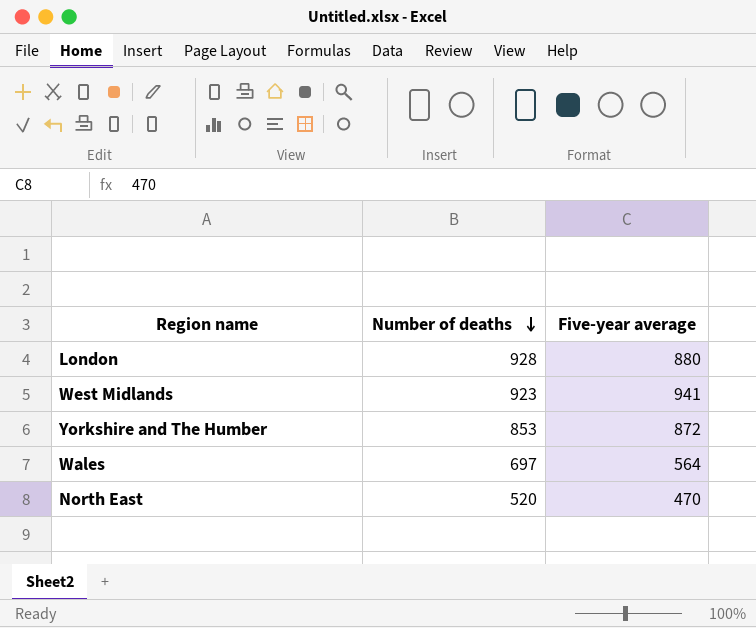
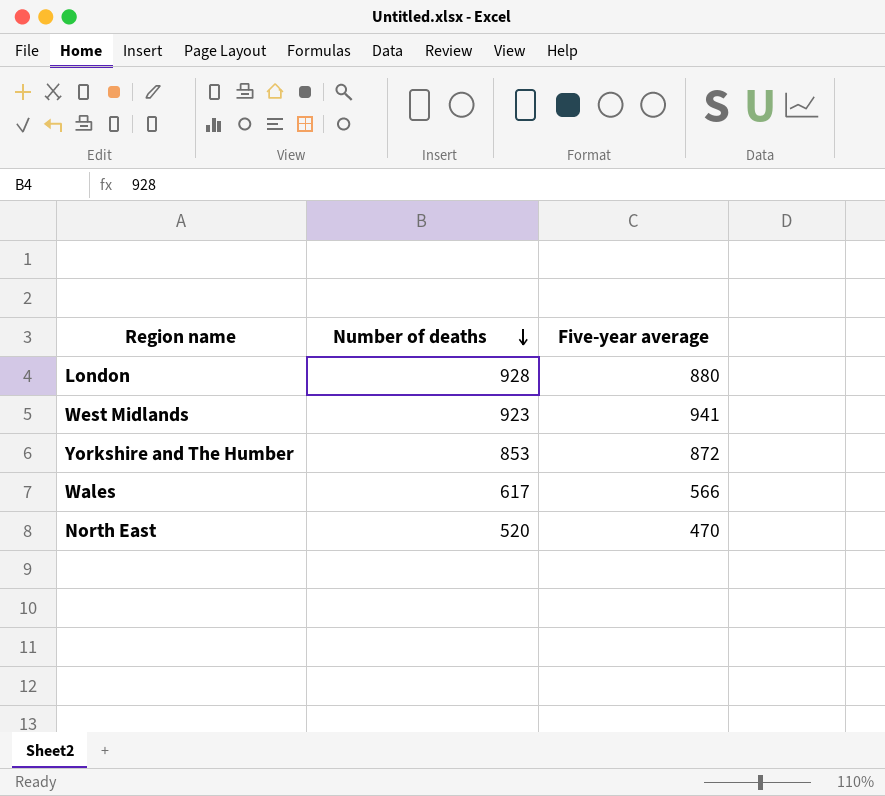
Wales | Number of deaths: 697 -> 617
Wales | Five-year average: 564 -> 566

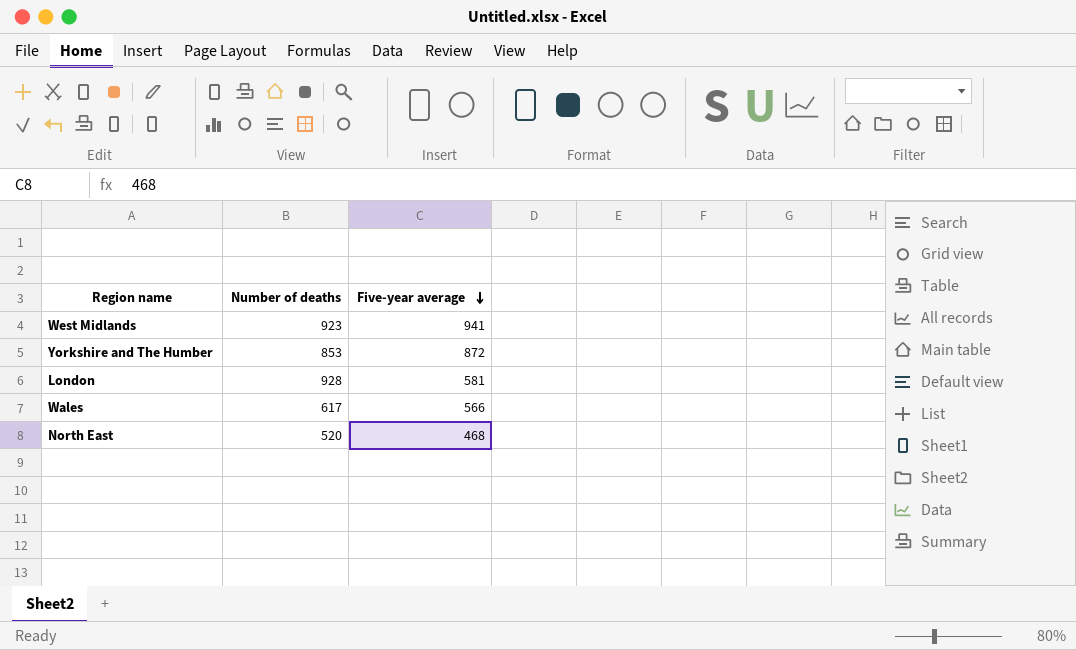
row order: Number of deaths descending -> Five-year average descending
London | Five-year average: 880 -> 581
North East | Five-year average: 470 -> 468

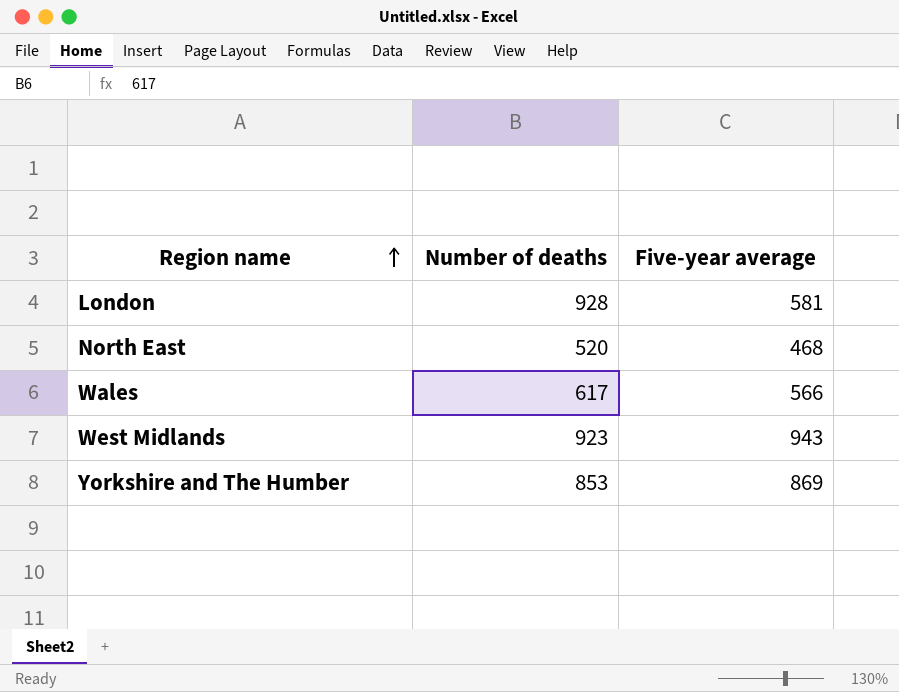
row order: Five-year average descending -> Region name ascending
West Midlands | Five-year average: 941 -> 943
Yorkshire and The Humber | Five-year average: 872 -> 869

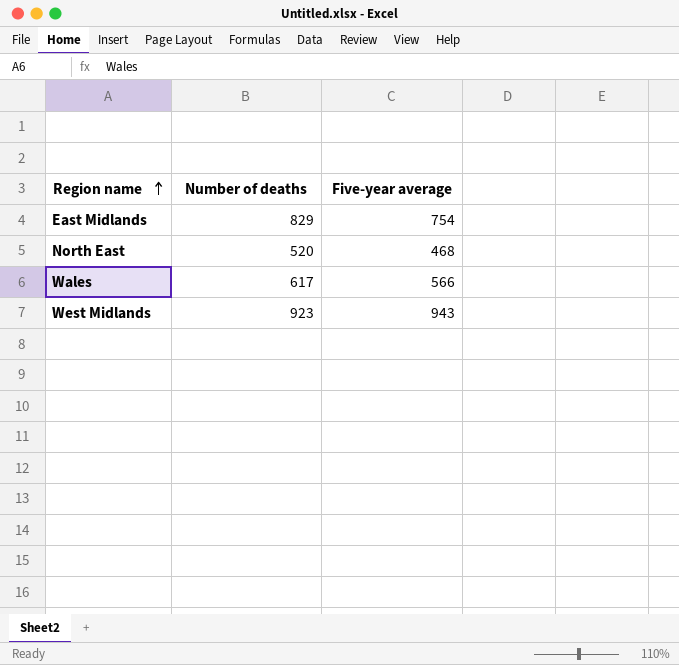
row London: 928 | 581 -> none
row Yorkshire and The Humber: 853 | 869 -> none
row East Midlands: none -> 829 | 754

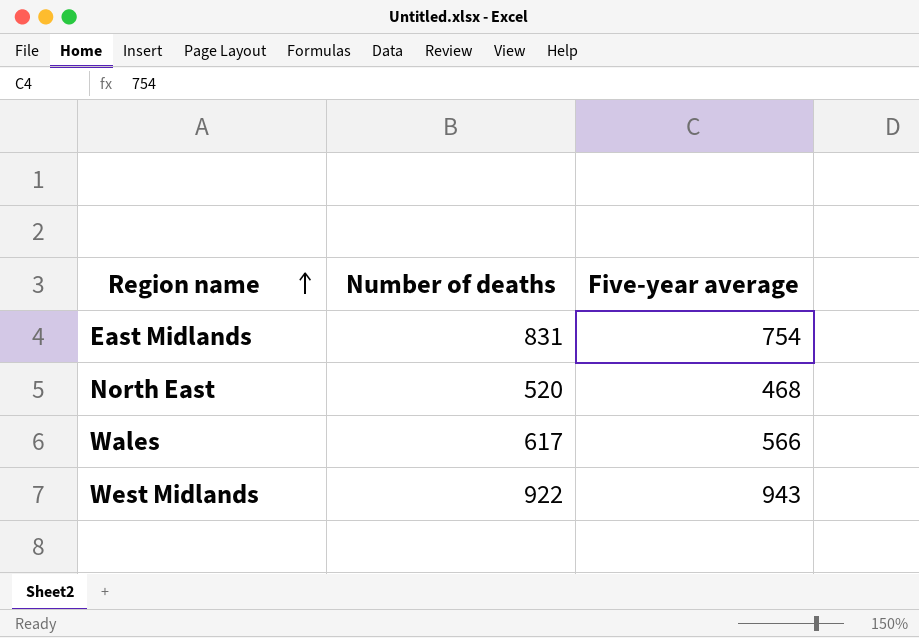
East Midlands | Number of deaths: 829 -> 831
West Midlands | Number of deaths: 923 -> 922

